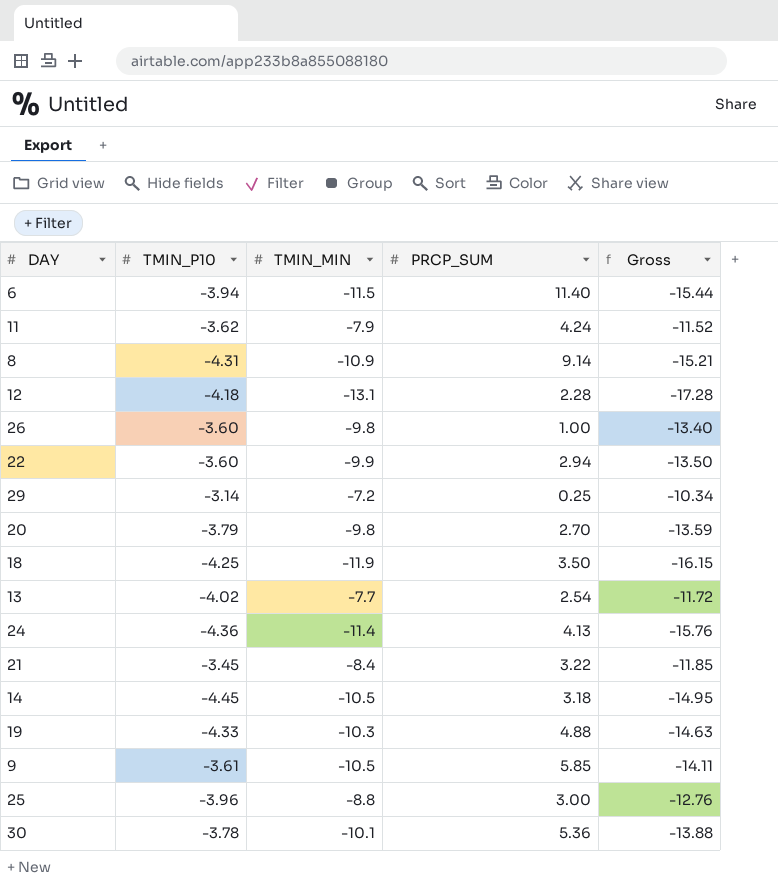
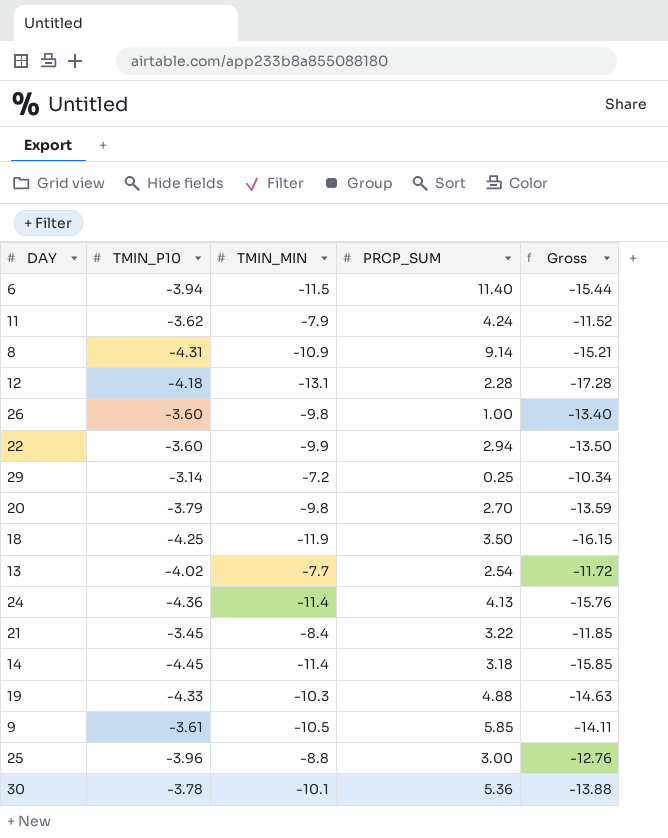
14 | TMIN_MIN: -10.5 -> -11.4
14 | Gross: -14.95 -> -15.85

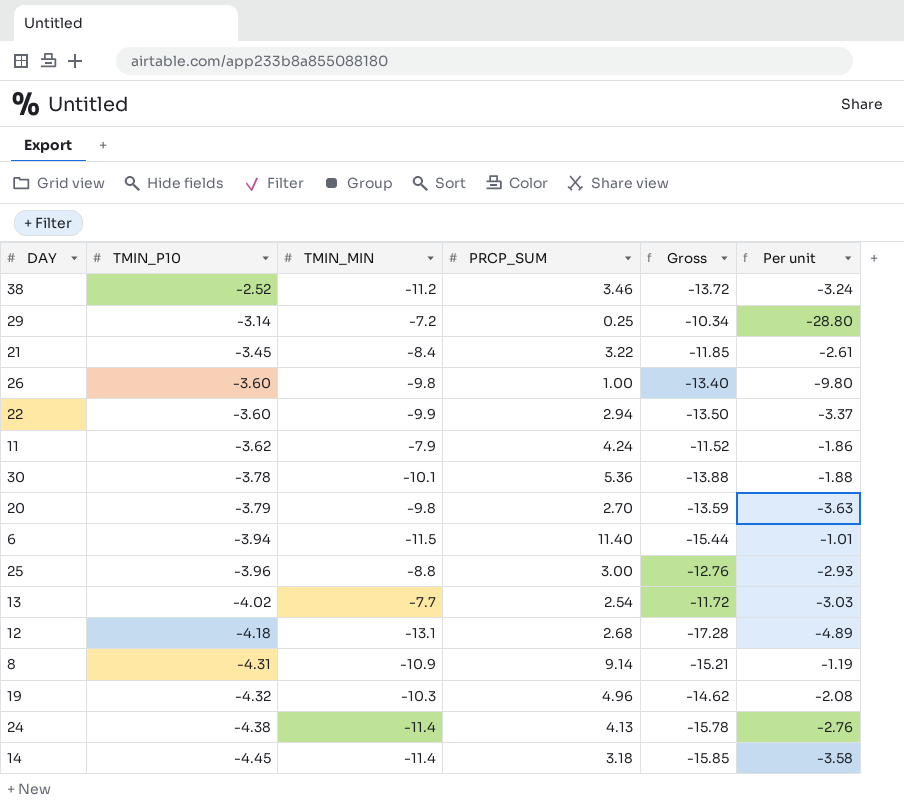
row order: none -> TMIN_P10 descending
column Per unit | formula: none -> [TMIN_MIN] / [PRCP_SUM]
row 18: -4.25 | -11.9 | 3.50 | -16.15 -> none
row 9: -3.61 | -10.5 | 5.85 | -14.11 -> none
row 38: none -> -2.52 | -11.2 | 3.46 | -13.72 | -3.24
12 | PRCP_SUM: 2.28 -> 2.68
19 | TMIN_P10: -4.33 -> -4.32
19 | PRCP_SUM: 4.88 -> 4.96
19 | Gross: -14.63 -> -14.62
24 | TMIN_P10: -4.36 -> -4.38
24 | Gross: -15.76 -> -15.78

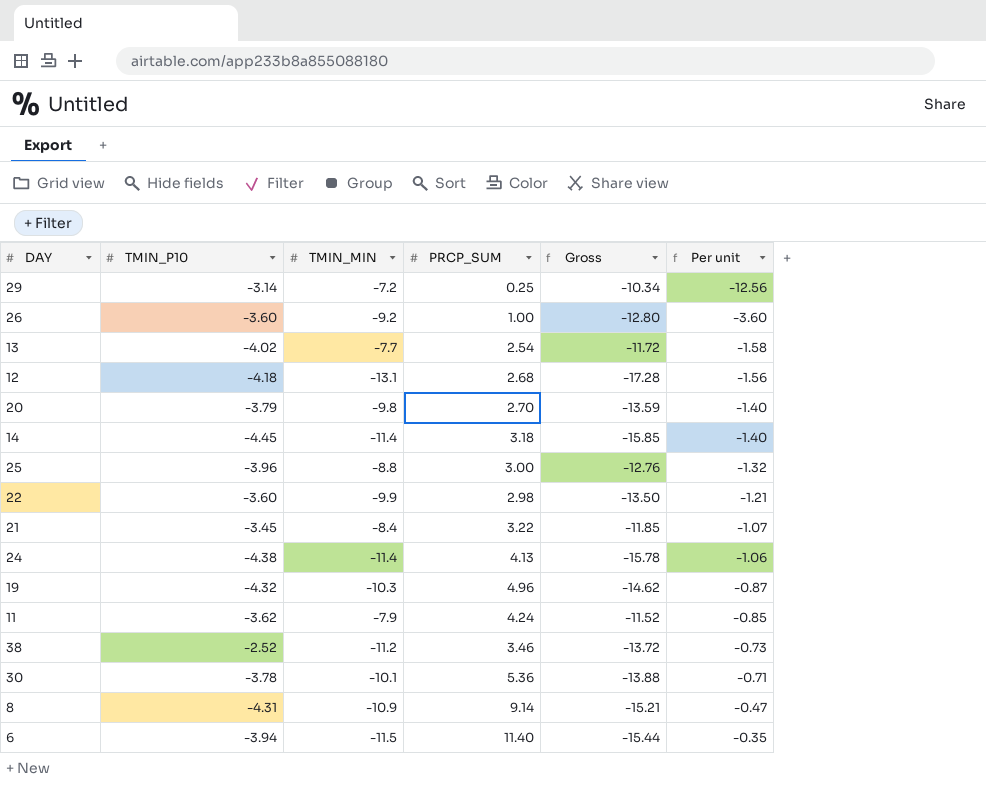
row order: TMIN_P10 descending -> Per unit ascending
column Per unit | formula: [TMIN_MIN] / [PRCP_SUM] -> [TMIN_P10] / [PRCP_SUM]
26 | TMIN_MIN: -9.8 -> -9.2
26 | Gross: -13.40 -> -12.80
22 | PRCP_SUM: 2.94 -> 2.98

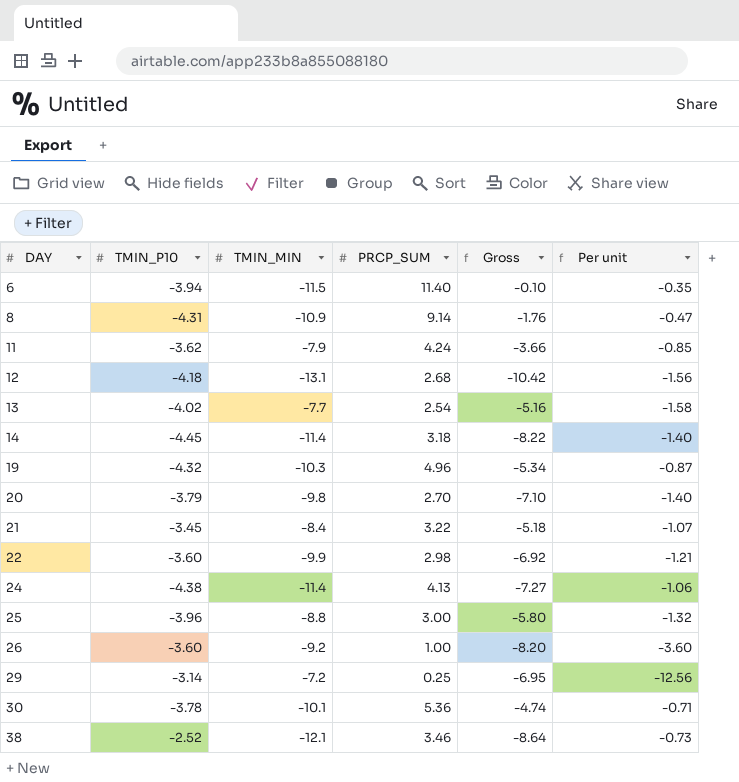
row order: Per unit ascending -> DAY ascending
column Gross | formula: [TMIN_P10] + [TMIN_MIN] -> [TMIN_MIN] + [PRCP_SUM]
38 | TMIN_MIN: -11.2 -> -12.1

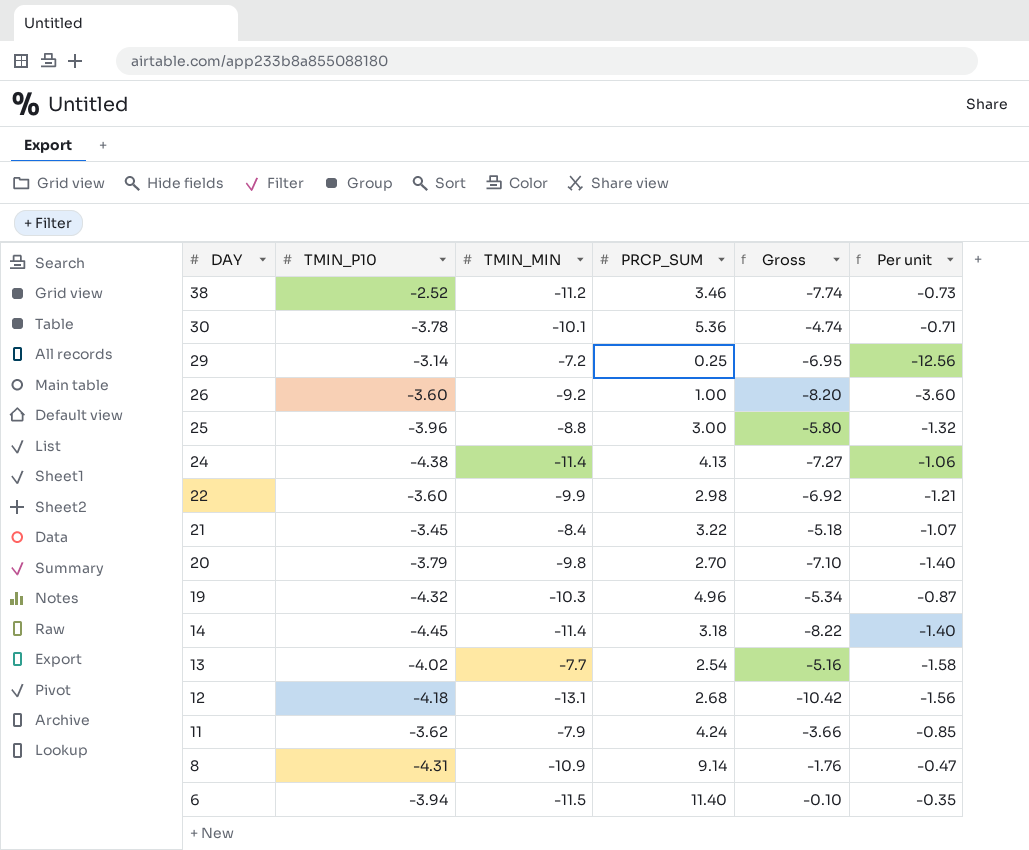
row order: DAY ascending -> DAY descending
38 | TMIN_MIN: -12.1 -> -11.2
38 | Gross: -8.64 -> -7.74

